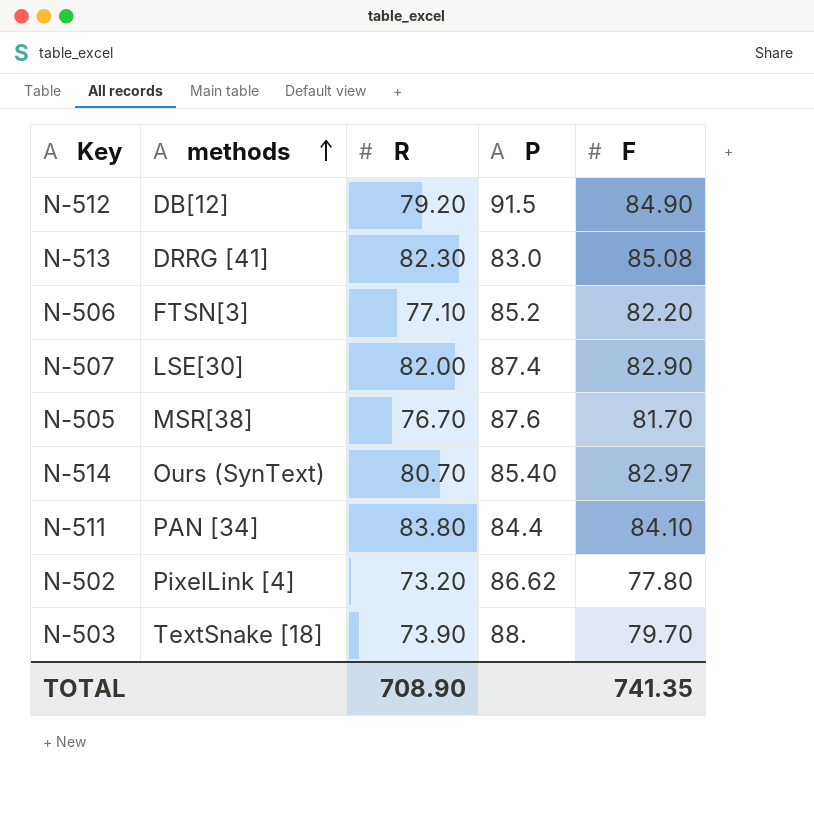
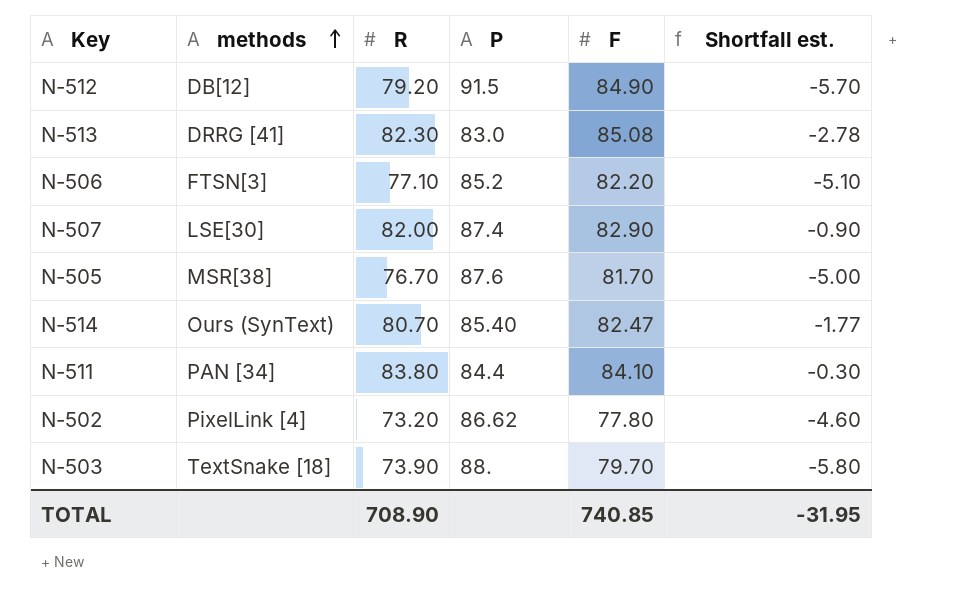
column Shortfall est. | formula: none -> [R] - [F]
N-514 | F: 82.97 -> 82.47
TOTAL | F: 741.35 -> 740.85

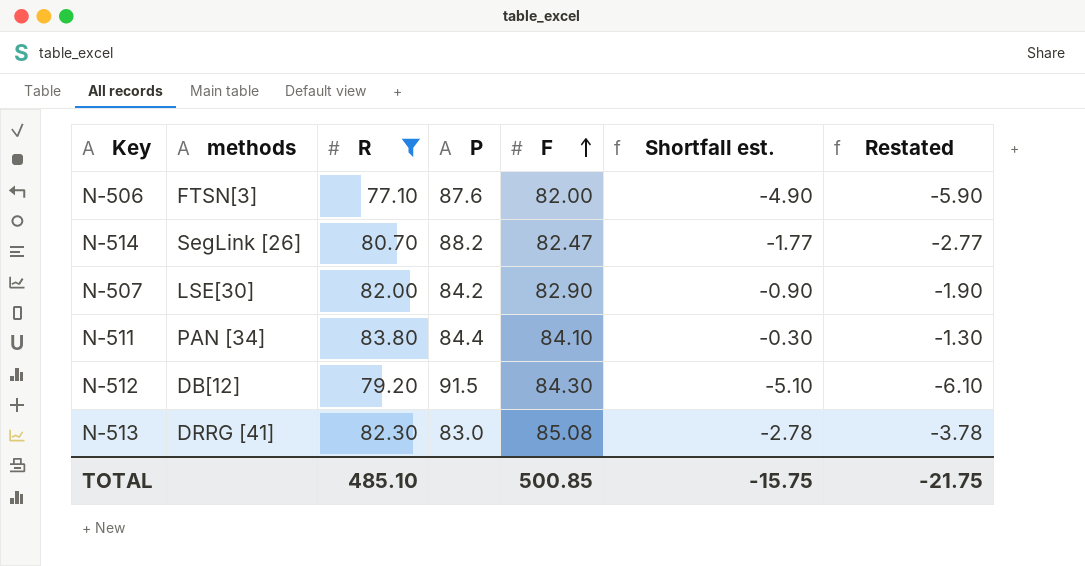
filter: none -> R >= 77.10
row order: methods ascending -> F ascending
column Restated | formula: none -> [Shortfall est.] - 1
N-506 | P: 85.2 -> 87.6
N-506 | F: 82.20 -> 82.00
N-506 | Shortfall est.: -5.10 -> -4.90
N-514 | methods: Ours (SynText) -> SegLink [26]
N-514 | P: 85.40 -> 88.2
N-507 | P: 87.4 -> 84.2
N-512 | F: 84.90 -> 84.30
N-512 | Shortfall est.: -5.70 -> -5.10
TOTAL | R: 708.90 -> 485.10
TOTAL | F: 740.85 -> 500.85
TOTAL | Shortfall est.: -31.95 -> -15.75

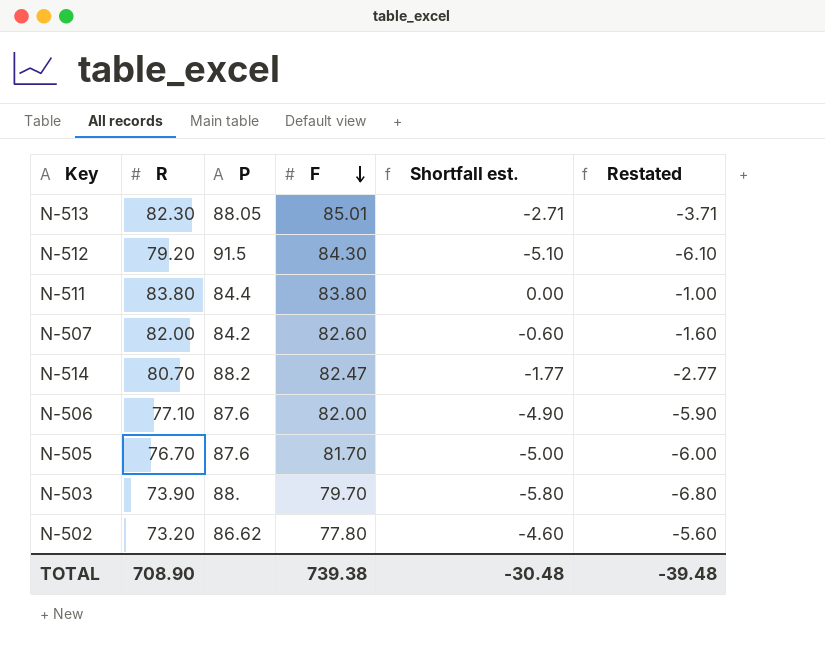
filter: R >= 77.10 -> none
row order: F ascending -> F descending
column methods | position: 2 -> none
N-513 | P: 83.0 -> 88.05
N-513 | F: 85.08 -> 85.01
N-513 | Shortfall est.: -2.78 -> -2.71
N-513 | Restated: -3.78 -> -3.71
N-511 | F: 84.10 -> 83.80
N-511 | Shortfall est.: -0.30 -> 0.00
N-511 | Restated: -1.30 -> -1.00
N-507 | F: 82.90 -> 82.60
N-507 | Shortfall est.: -0.90 -> -0.60
N-507 | Restated: -1.90 -> -1.60
TOTAL | R: 485.10 -> 708.90
TOTAL | F: 500.85 -> 739.38
TOTAL | Shortfall est.: -15.75 -> -30.48
TOTAL | Restated: -21.75 -> -39.48

